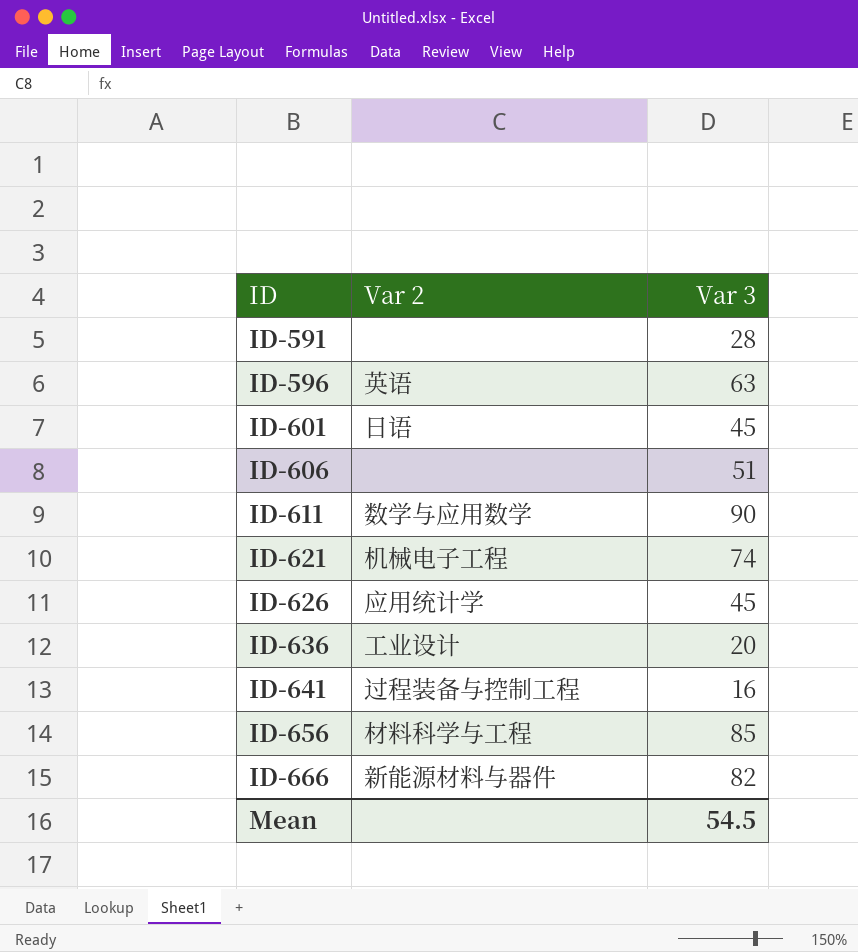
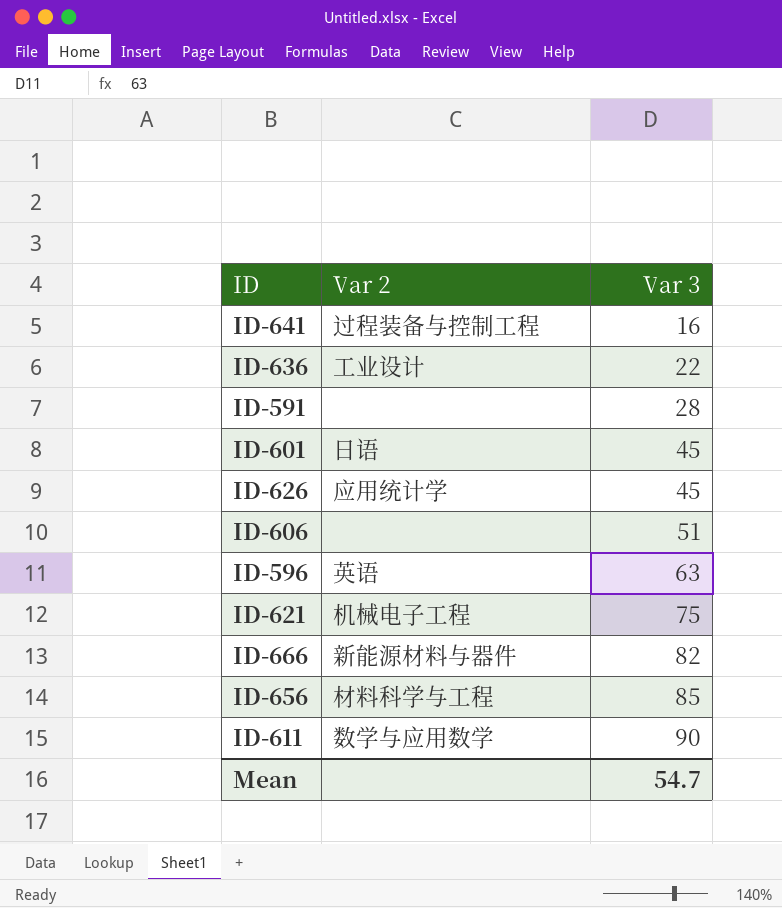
row order: ID ascending -> Var 3 ascending
ID-636 | Var 3: 20 -> 22
ID-621 | Var 3: 74 -> 75
Mean | Var 3: 54.5 -> 54.7

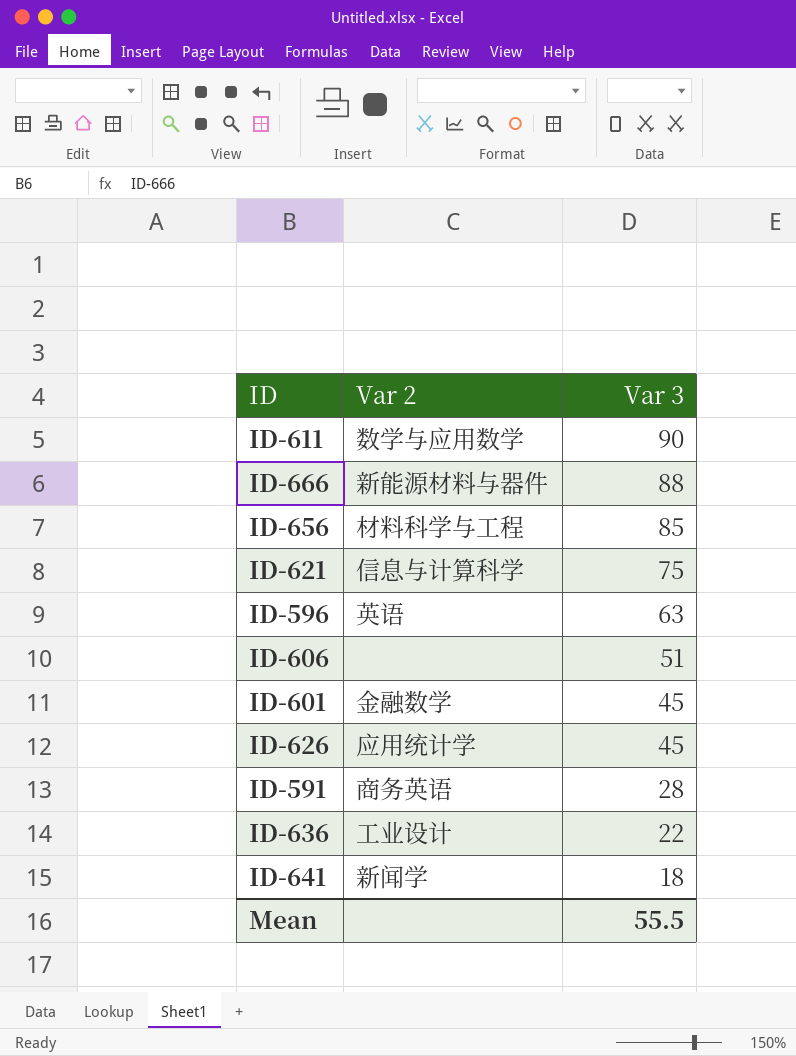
row order: Var 3 ascending -> Var 3 descending
ID-666 | Var 3: 82 -> 88
ID-621 | Var 2: 机械电子工程 -> 信息与计算科学
ID-601 | Var 2: 日语 -> 金融数学
ID-591 | Var 2: none -> 商务英语
ID-641 | Var 2: 过程装备与控制工程 -> 新闻学
ID-641 | Var 3: 16 -> 18
Mean | Var 3: 54.7 -> 55.5

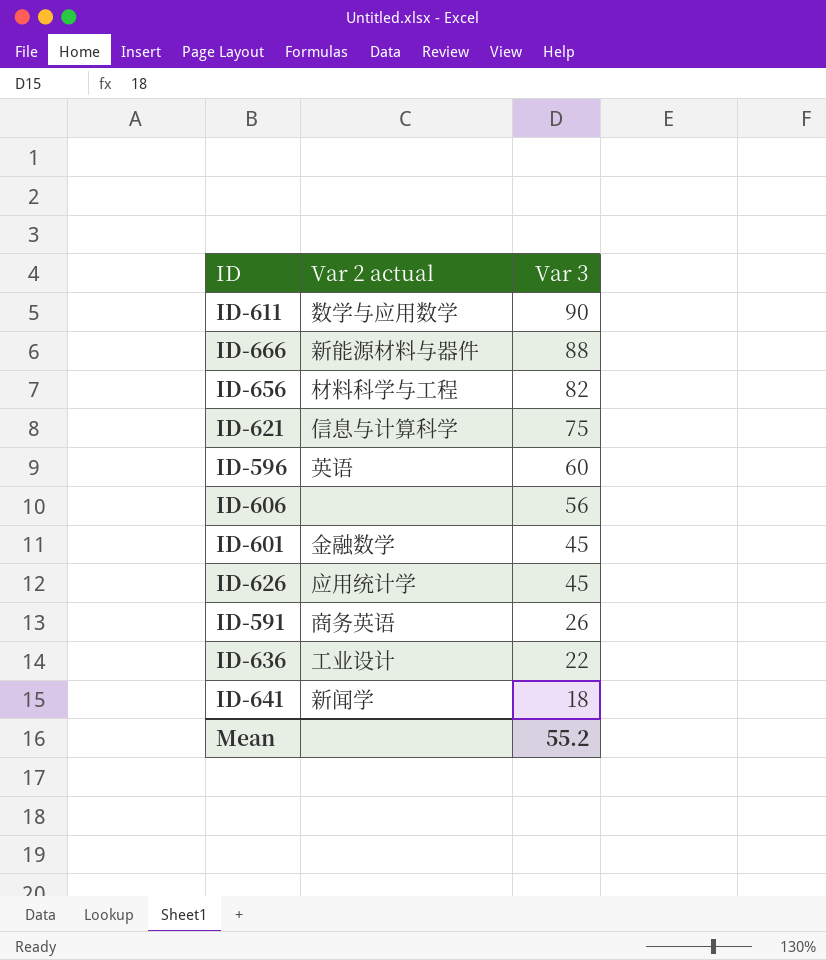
column name: Var 2 -> Var 2 actual
ID-656 | Var 3: 85 -> 82
ID-596 | Var 3: 63 -> 60
ID-606 | Var 3: 51 -> 56
ID-591 | Var 3: 28 -> 26
Mean | Var 3: 55.5 -> 55.2

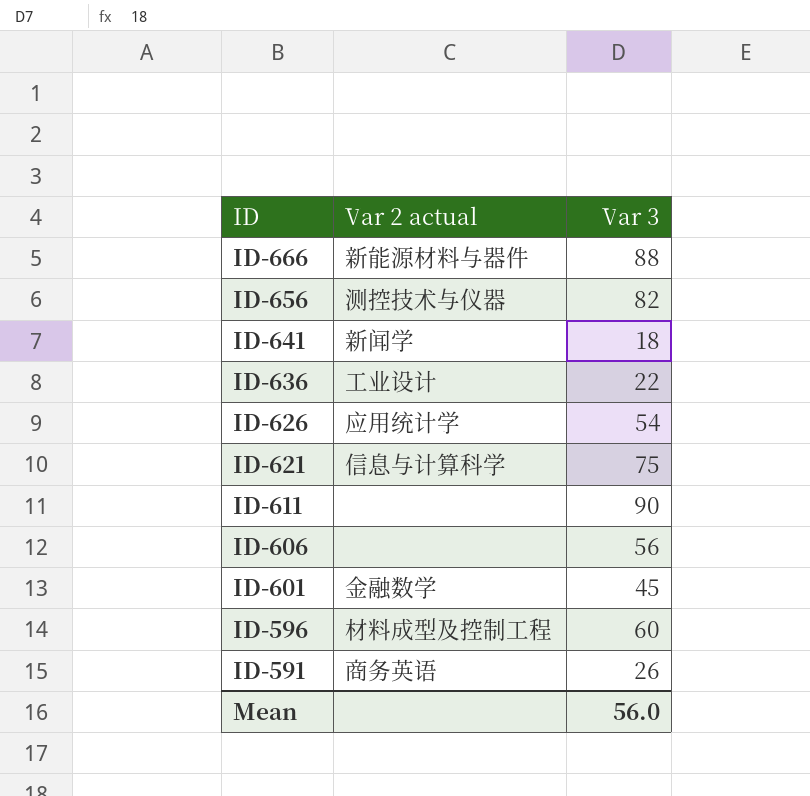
row order: Var 3 descending -> ID descending
ID-656 | Var 2 actual: 材料科学与工程 -> 测控技术与仪器
ID-626 | Var 3: 45 -> 54
ID-611 | Var 2 actual: 数学与应用数学 -> none
ID-596 | Var 2 actual: 英语 -> 材料成型及控制工程
Mean | Var 3: 55.2 -> 56.0

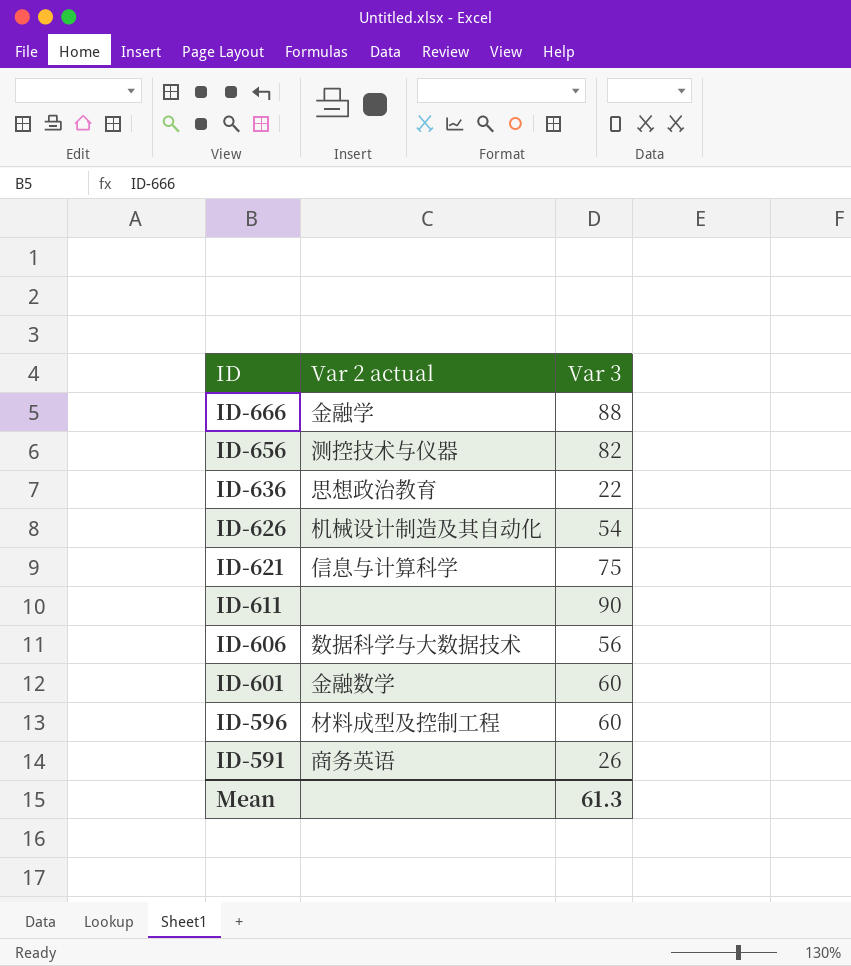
row ID-641: 新闻学 | 18 -> none
ID-666 | Var 2 actual: 新能源材料与器件 -> 金融学
ID-636 | Var 2 actual: 工业设计 -> 思想政治教育
ID-626 | Var 2 actual: 应用统计学 -> 机械设计制造及其自动化
ID-606 | Var 2 actual: none -> 数据科学与大数据技术
ID-601 | Var 3: 45 -> 60
Mean | Var 3: 56.0 -> 61.3

